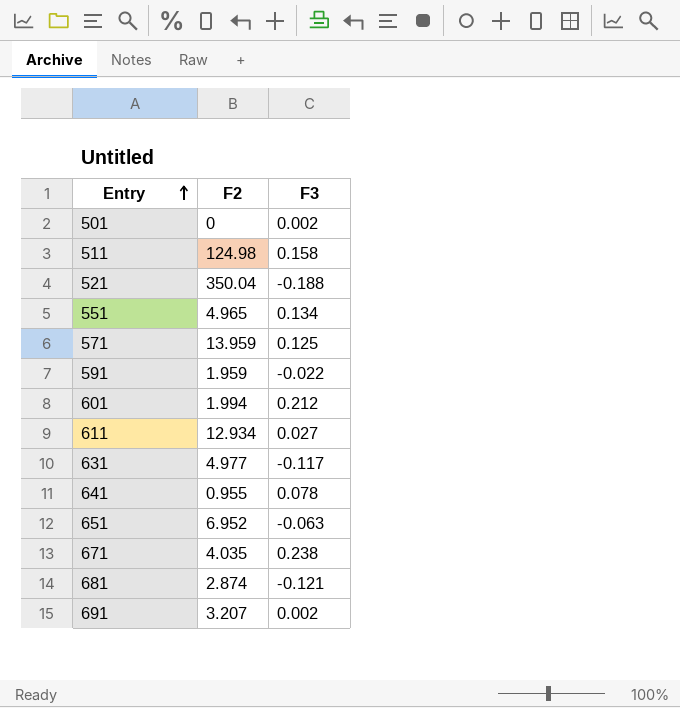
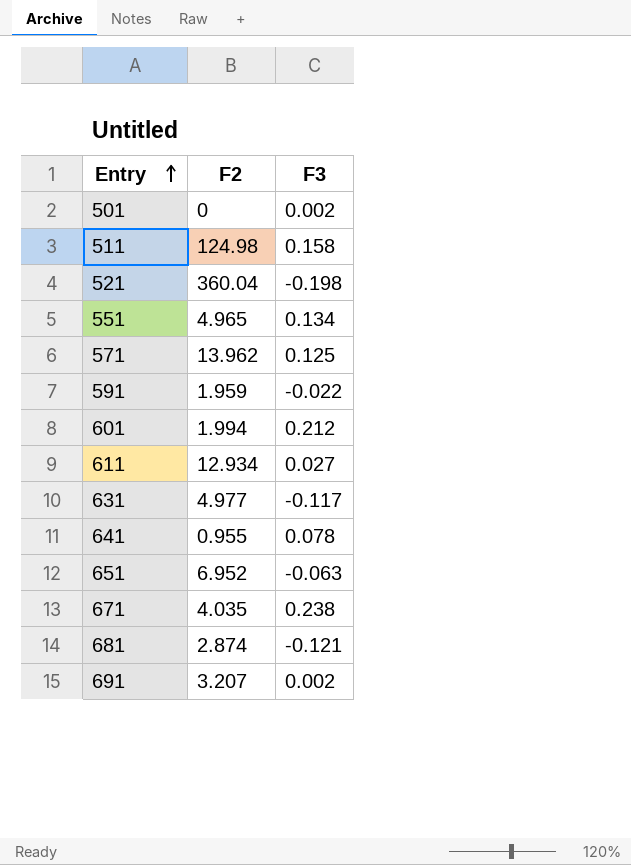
521 | F2: 350.04 -> 360.04
521 | F3: -0.188 -> -0.198
571 | F2: 13.959 -> 13.962

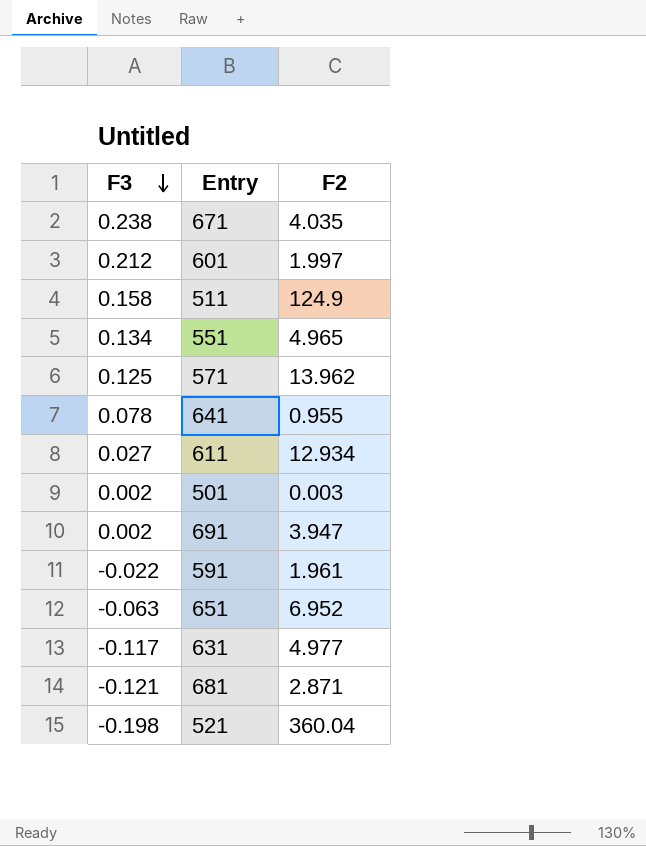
row order: Entry ascending -> F3 descending
column F3 | position: 3 -> 1
601 | F2: 1.994 -> 1.997
511 | F2: 124.98 -> 124.9
501 | F2: 0 -> 0.003
691 | F2: 3.207 -> 3.947
591 | F2: 1.959 -> 1.961
681 | F2: 2.874 -> 2.871

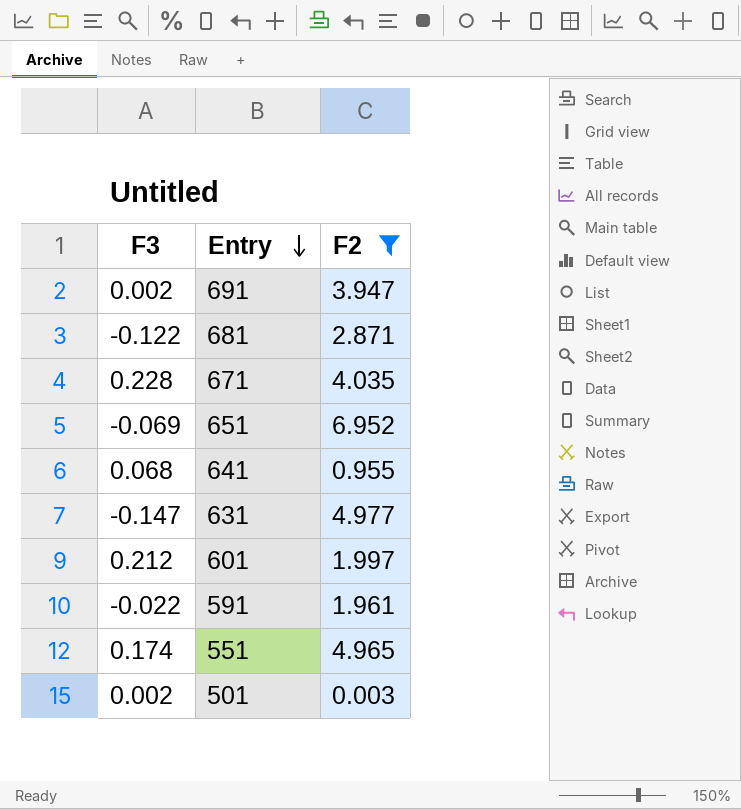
filter: none -> F2 <= 6.952
row order: F3 descending -> Entry descending
681 | F3: -0.121 -> -0.122
671 | F3: 0.238 -> 0.228
651 | F3: -0.063 -> -0.069
641 | F3: 0.078 -> 0.068
631 | F3: -0.117 -> -0.147
551 | F3: 0.134 -> 0.174

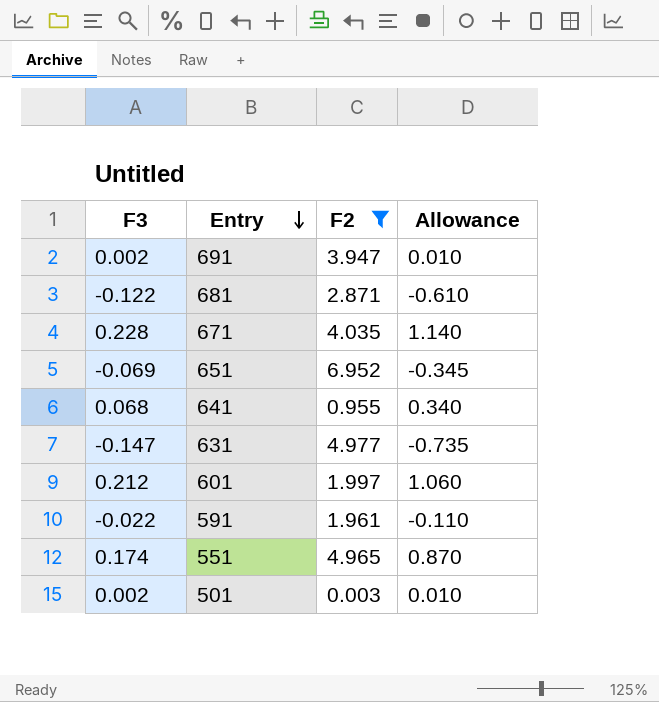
column Allowance | formula: none -> [F3] * 5

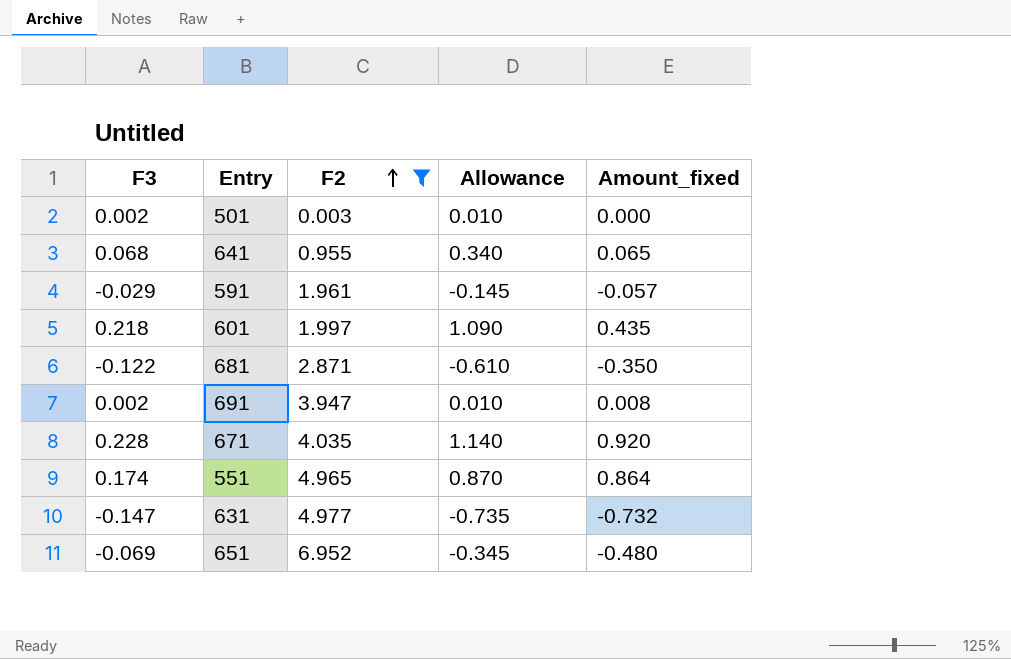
row order: Entry descending -> F2 ascending
column Amount_fixed | formula: none -> [F3] * [F2]
591 | F3: -0.022 -> -0.029
591 | Allowance: -0.110 -> -0.145
601 | F3: 0.212 -> 0.218
601 | Allowance: 1.060 -> 1.090

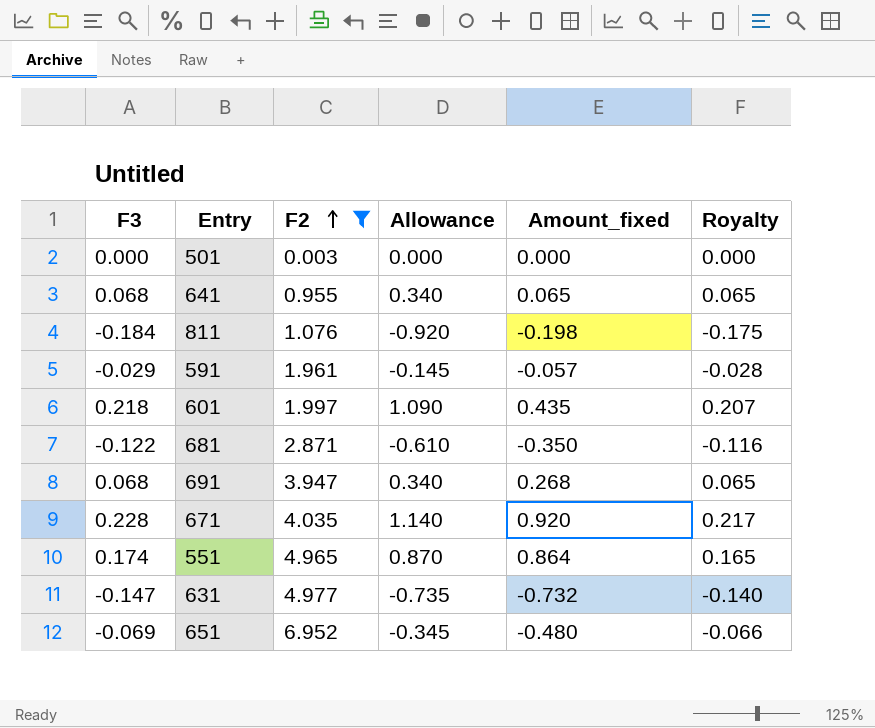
column Royalty | formula: none -> [F3] * 0.95
501 | F3: 0.002 -> 0.000
501 | Allowance: 0.010 -> 0.000
row 811: none -> -0.184 | 1.076 | -0.920 | -0.198 | -0.175
691 | F3: 0.002 -> 0.068
691 | Allowance: 0.010 -> 0.340
691 | Amount_fixed: 0.008 -> 0.268

